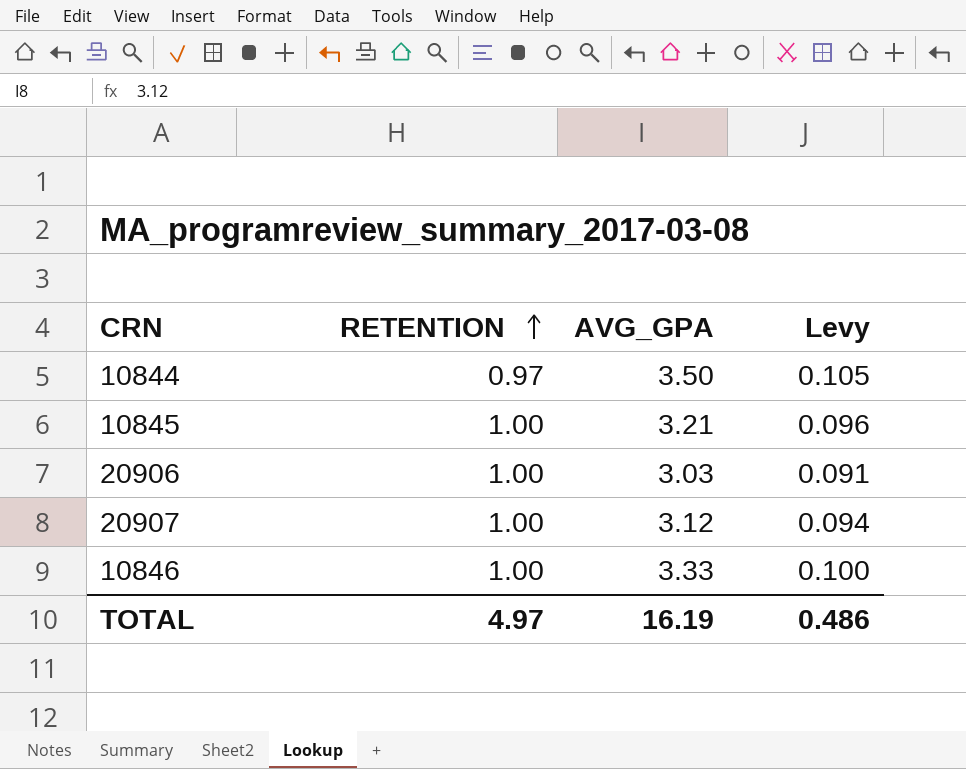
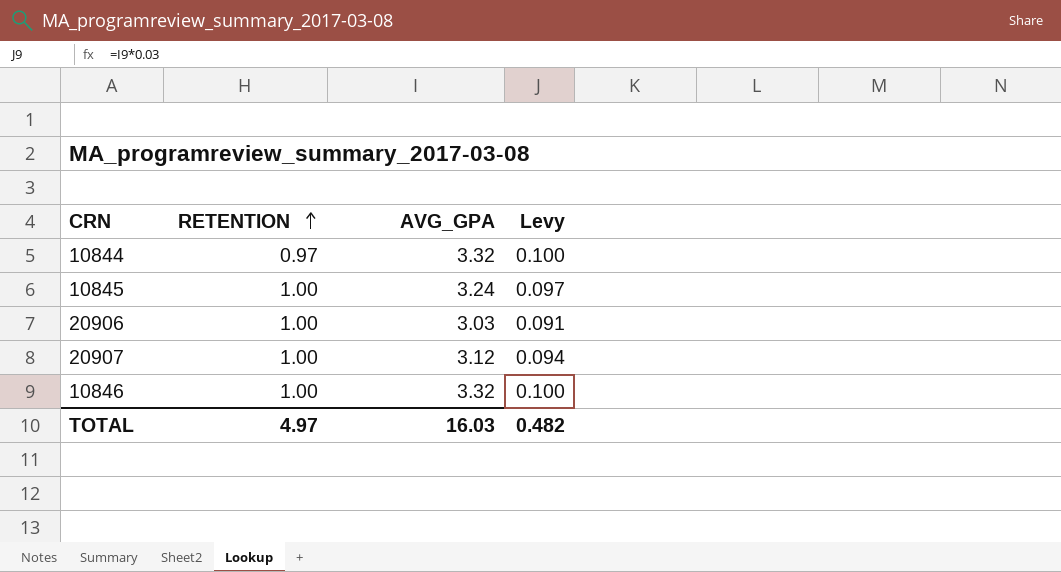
10844 | AVG_GPA: 3.50 -> 3.32
10844 | Levy: 0.105 -> 0.100
10845 | AVG_GPA: 3.21 -> 3.24
10845 | Levy: 0.096 -> 0.097
10846 | AVG_GPA: 3.33 -> 3.32
TOTAL | AVG_GPA: 16.19 -> 16.03
TOTAL | Levy: 0.486 -> 0.482

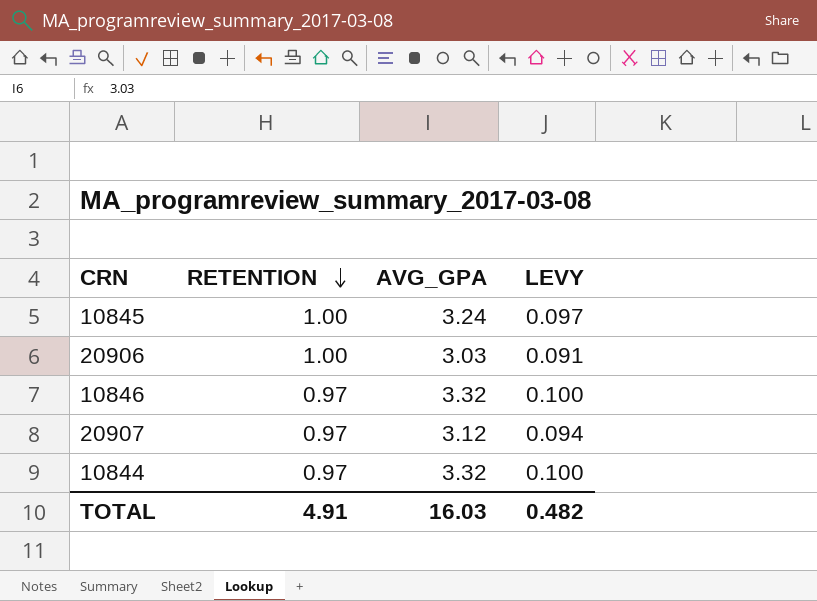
row order: RETENTION ascending -> RETENTION descending
column name: Levy -> LEVY
10846 | RETENTION: 1.00 -> 0.97
20907 | RETENTION: 1.00 -> 0.97
TOTAL | RETENTION: 4.97 -> 4.91

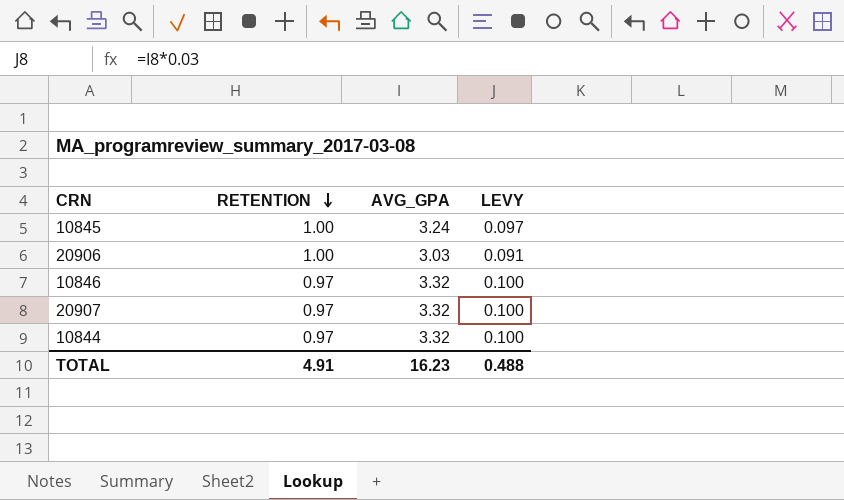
20907 | AVG_GPA: 3.12 -> 3.32
20907 | LEVY: 0.094 -> 0.100
TOTAL | AVG_GPA: 16.03 -> 16.23
TOTAL | LEVY: 0.482 -> 0.488

